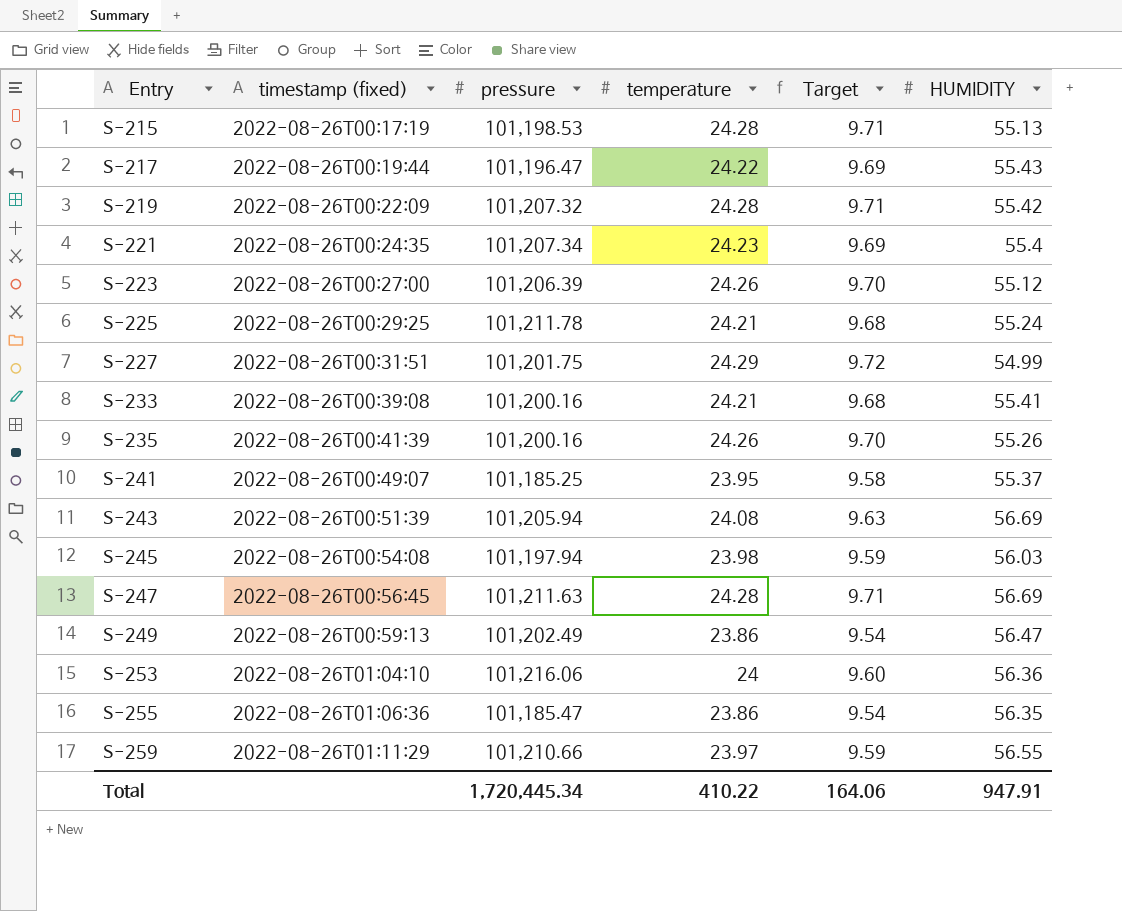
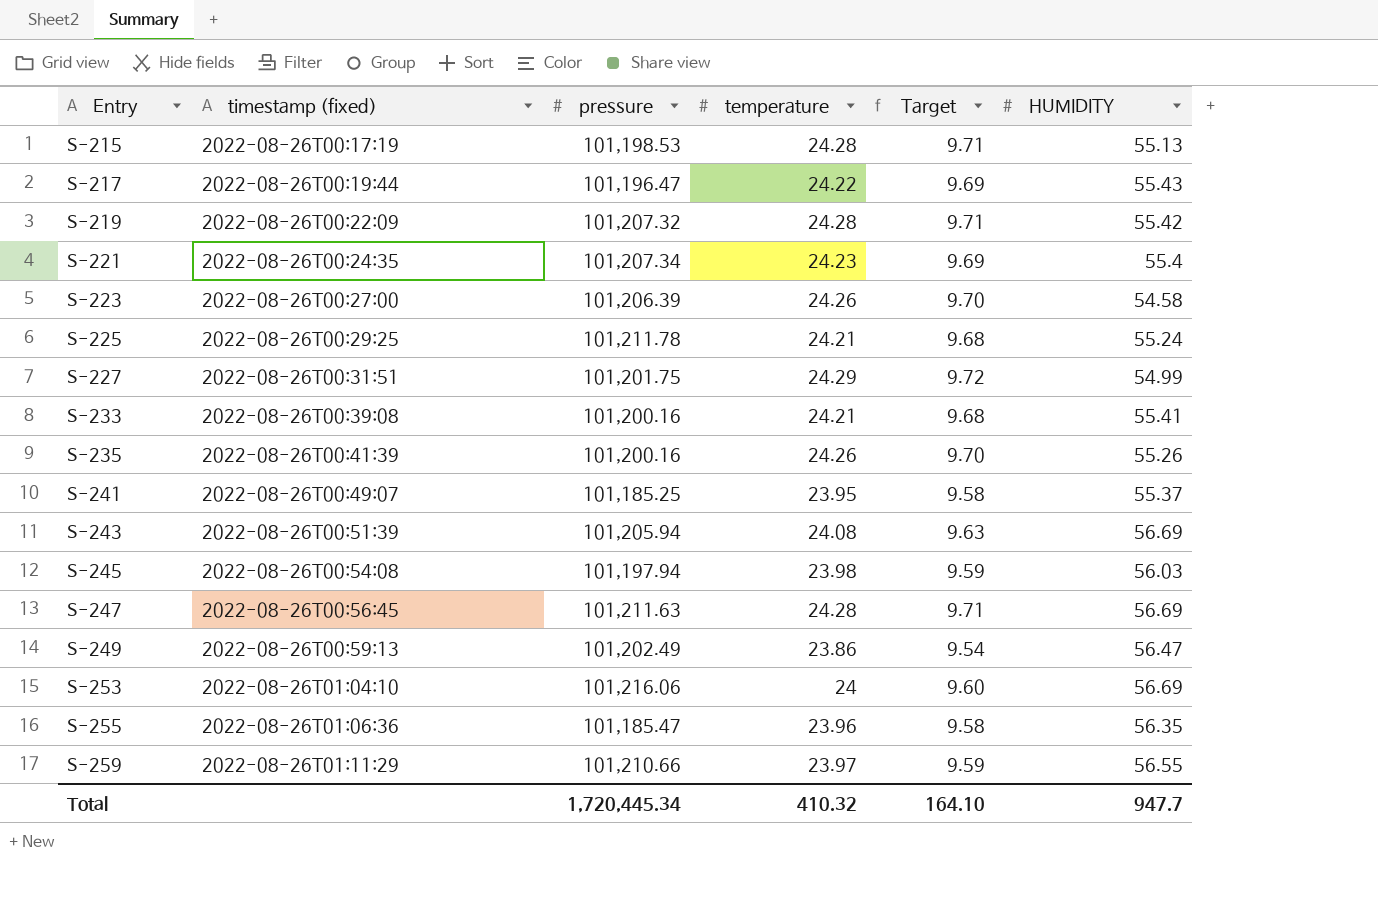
S-223 | HUMIDITY: 55.12 -> 54.58
S-253 | HUMIDITY: 56.36 -> 56.69
S-255 | temperature: 23.86 -> 23.96
S-255 | Target: 9.54 -> 9.58
Total | temperature: 410.22 -> 410.32
Total | Target: 164.06 -> 164.10
Total | HUMIDITY: 947.91 -> 947.7

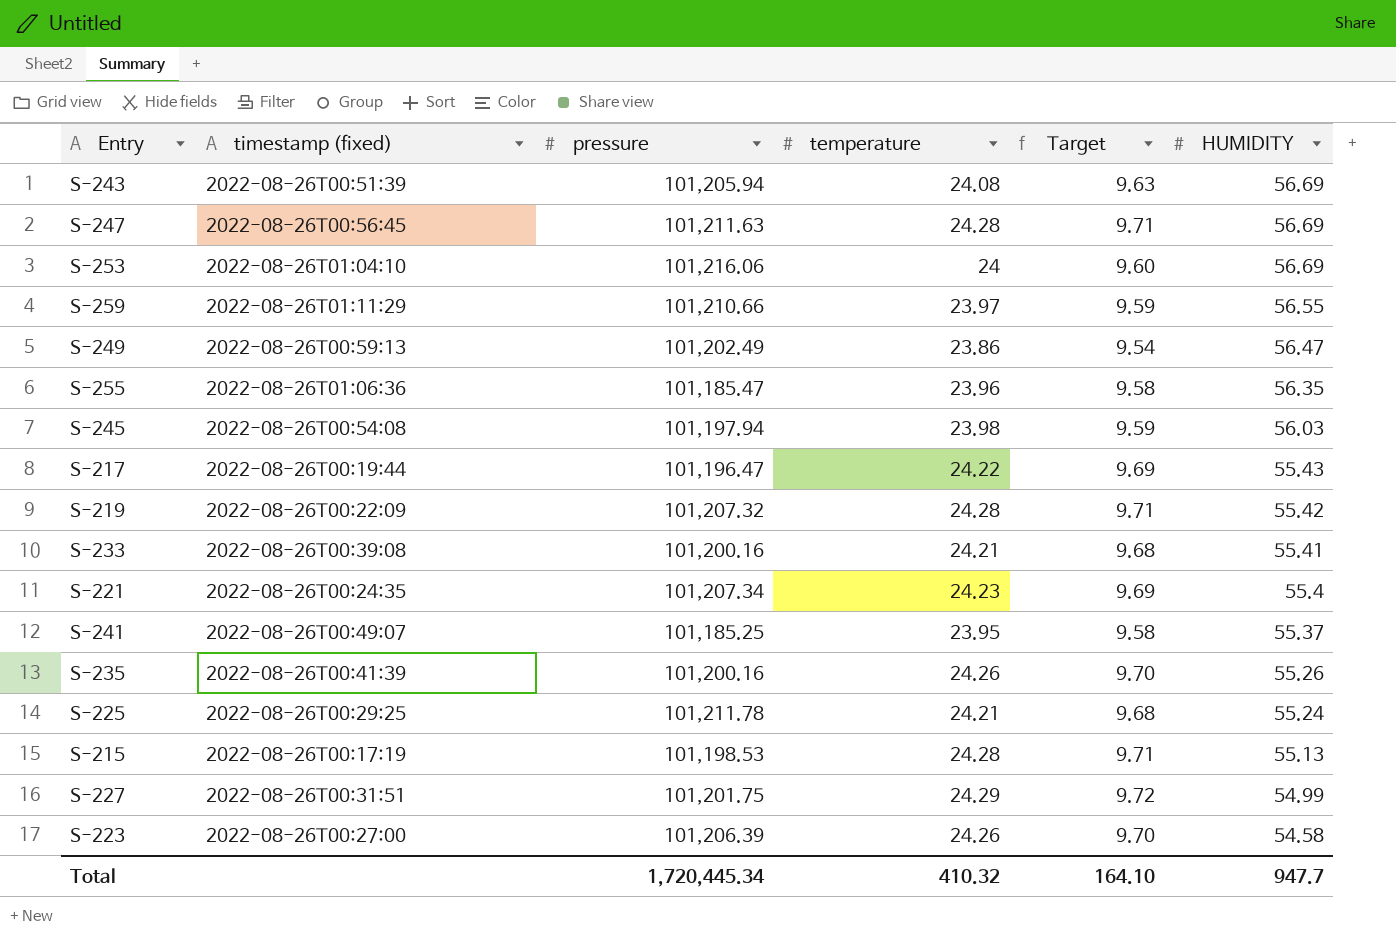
row order: Entry ascending -> HUMIDITY descending

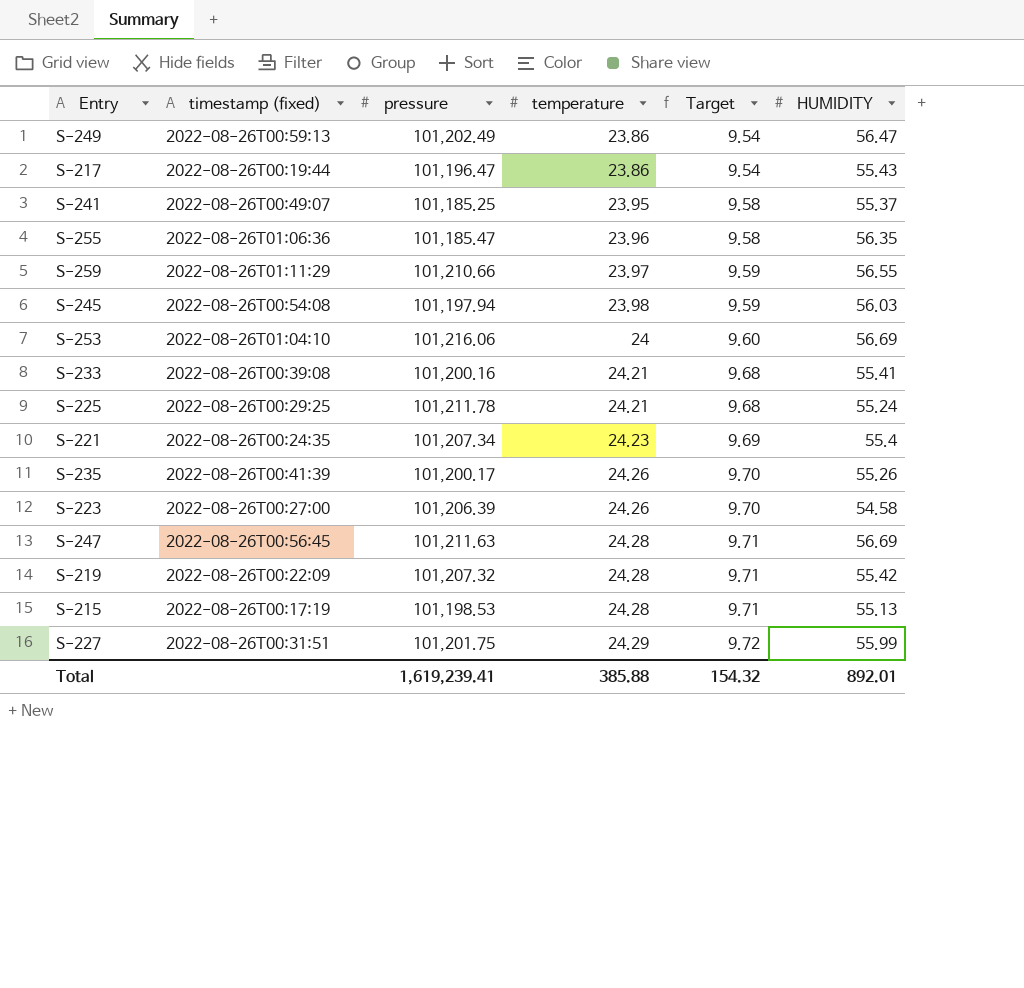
row order: HUMIDITY descending -> temperature ascending
row S-243: 2022-08-26T00:51:39 | 101,205.94 | 24.08 | 9.63 | 56.69 -> none
S-217 | temperature: 24.22 -> 23.86
S-217 | Target: 9.69 -> 9.54
S-235 | pressure: 101,200.16 -> 101,200.17
S-227 | HUMIDITY: 54.99 -> 55.99
Total | pressure: 1,720,445.34 -> 1,619,239.41
Total | temperature: 410.32 -> 385.88
Total | Target: 164.10 -> 154.32
Total | HUMIDITY: 947.7 -> 892.01

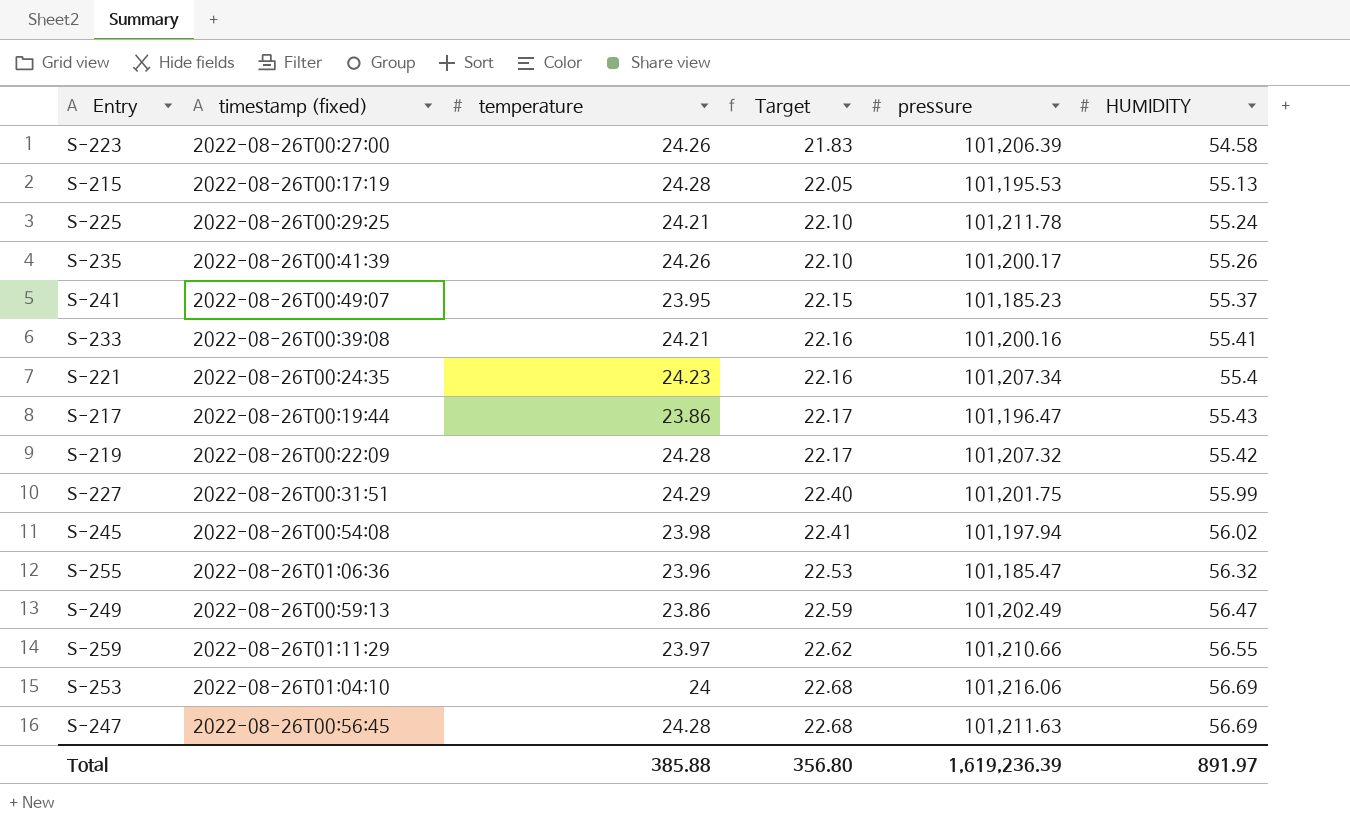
row order: temperature ascending -> Target ascending
column Target | formula: [temperature] * 0.4 -> [HUMIDITY] * 0.4
column pressure | position: 3 -> 5
S-215 | pressure: 101,198.53 -> 101,195.53
S-241 | pressure: 101,185.25 -> 101,185.23
S-245 | HUMIDITY: 56.03 -> 56.02
S-255 | HUMIDITY: 56.35 -> 56.32
Total | Target: 154.32 -> 356.80
Total | pressure: 1,619,239.41 -> 1,619,236.39
Total | HUMIDITY: 892.01 -> 891.97

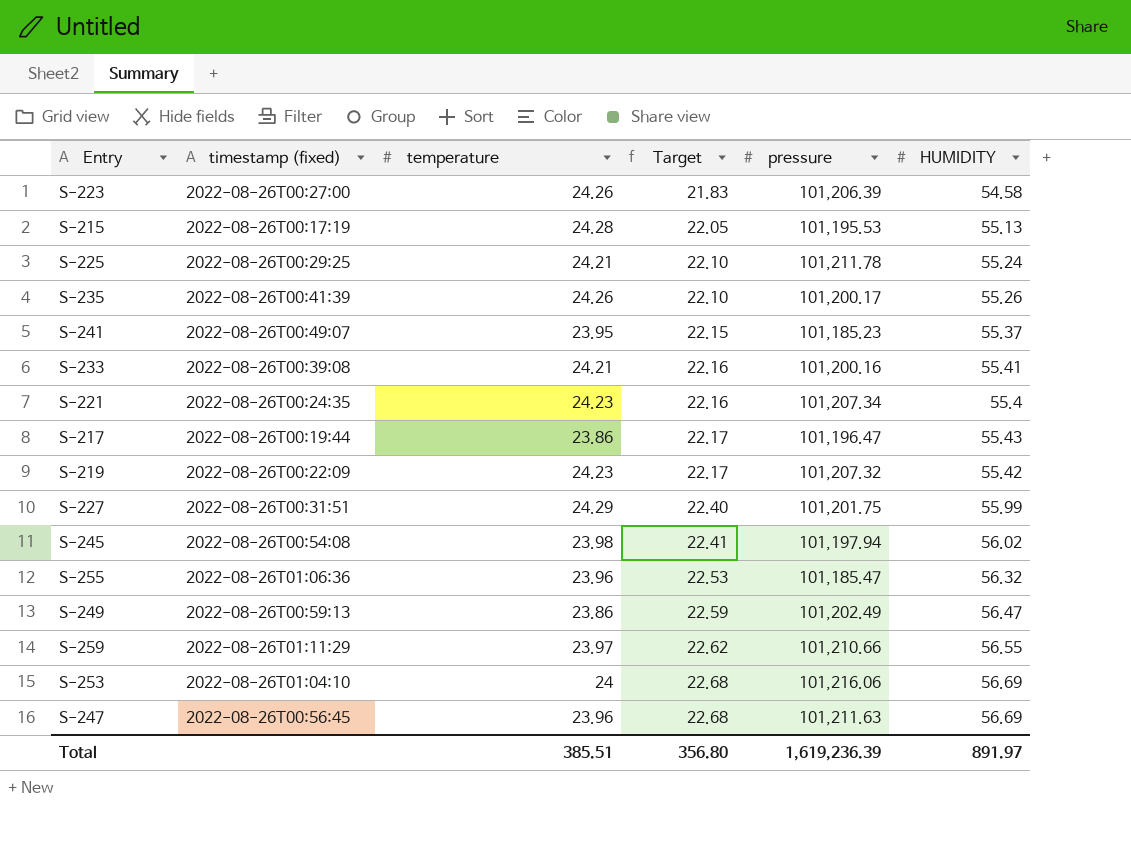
S-219 | temperature: 24.28 -> 24.23
S-247 | temperature: 24.28 -> 23.96
Total | temperature: 385.88 -> 385.51

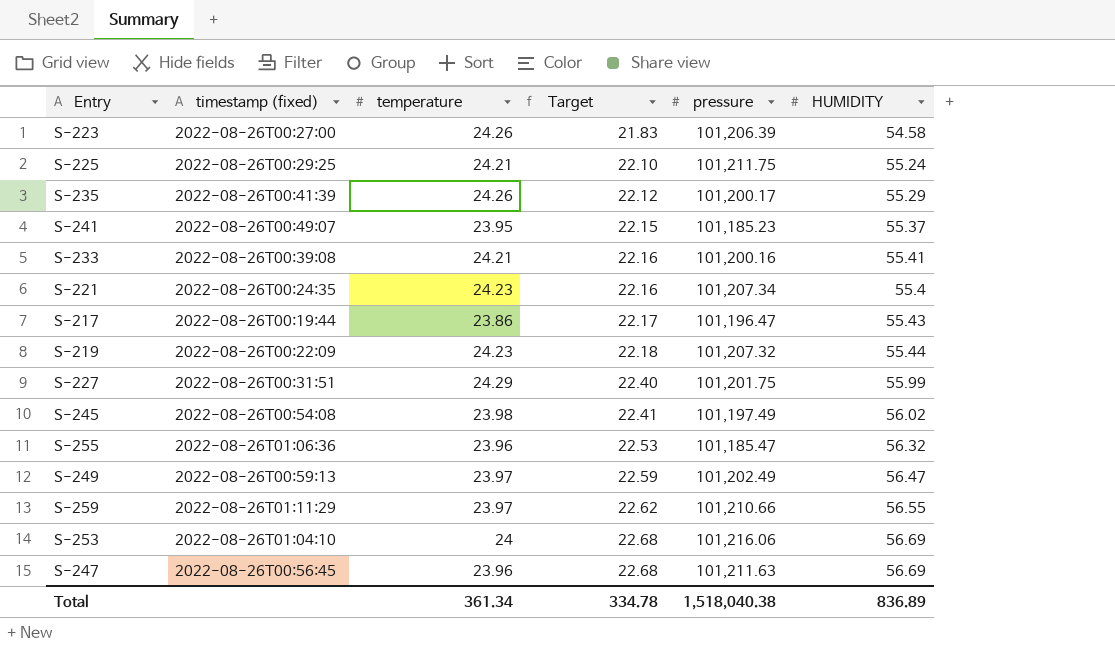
row S-215: 2022-08-26T00:17:19 | 24.28 | 22.05 | 101,195.53 | 55.13 -> none
S-225 | pressure: 101,211.78 -> 101,211.75
S-235 | Target: 22.10 -> 22.12
S-235 | HUMIDITY: 55.26 -> 55.29
S-219 | Target: 22.17 -> 22.18
S-219 | HUMIDITY: 55.42 -> 55.44
S-245 | pressure: 101,197.94 -> 101,197.49
S-249 | temperature: 23.86 -> 23.97
Total | temperature: 385.51 -> 361.34
Total | Target: 356.80 -> 334.78
Total | pressure: 1,619,236.39 -> 1,518,040.38
Total | HUMIDITY: 891.97 -> 836.89

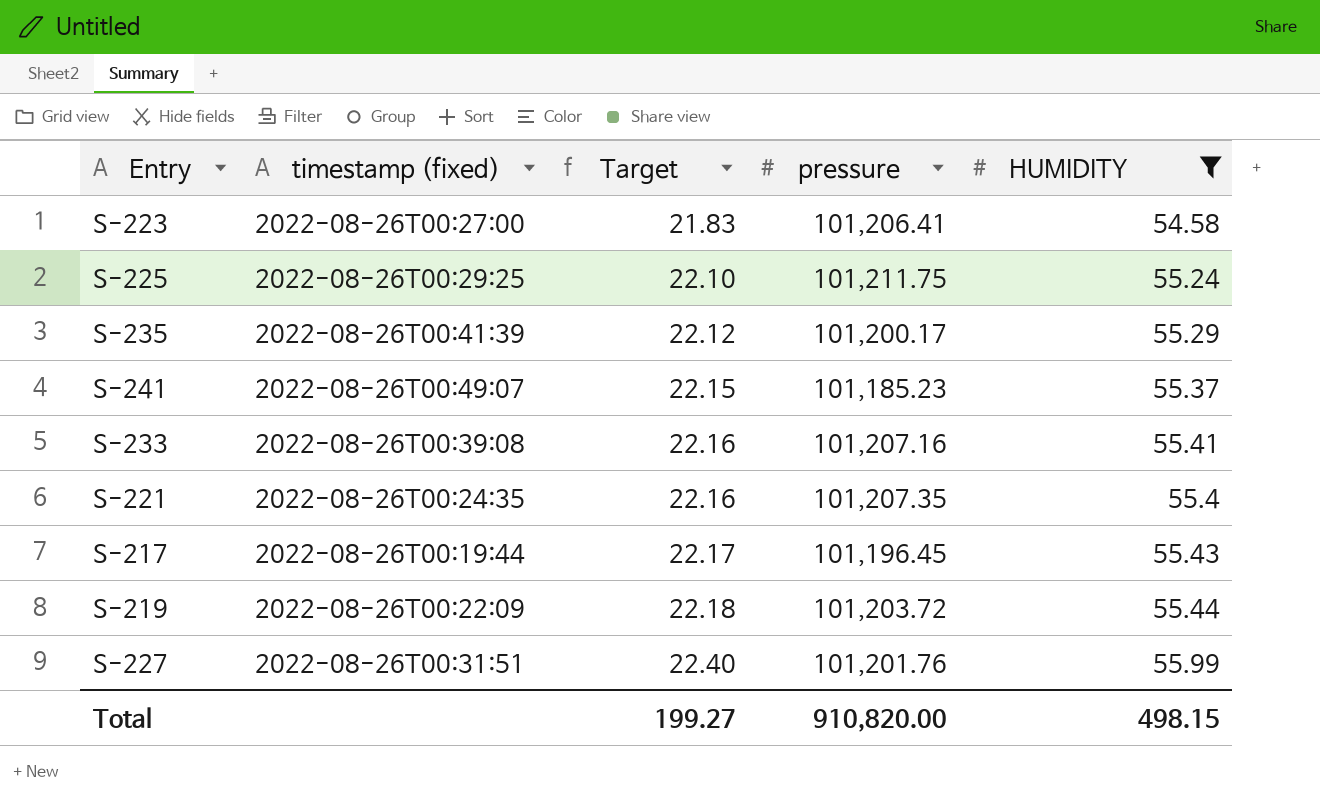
filter: none -> HUMIDITY <= 55.99
column temperature | position: 3 -> none
S-223 | pressure: 101,206.39 -> 101,206.41
S-233 | pressure: 101,200.16 -> 101,207.16
S-221 | pressure: 101,207.34 -> 101,207.35
S-217 | pressure: 101,196.47 -> 101,196.45
S-219 | pressure: 101,207.32 -> 101,203.72
S-227 | pressure: 101,201.75 -> 101,201.76
Total | Target: 334.78 -> 199.27
Total | pressure: 1,518,040.38 -> 910,820.00
Total | HUMIDITY: 836.89 -> 498.15

